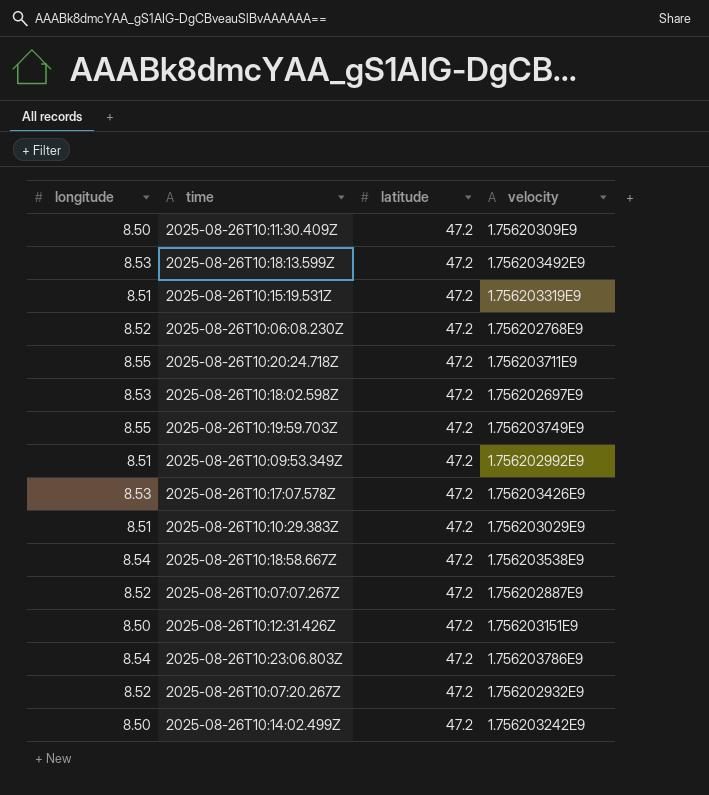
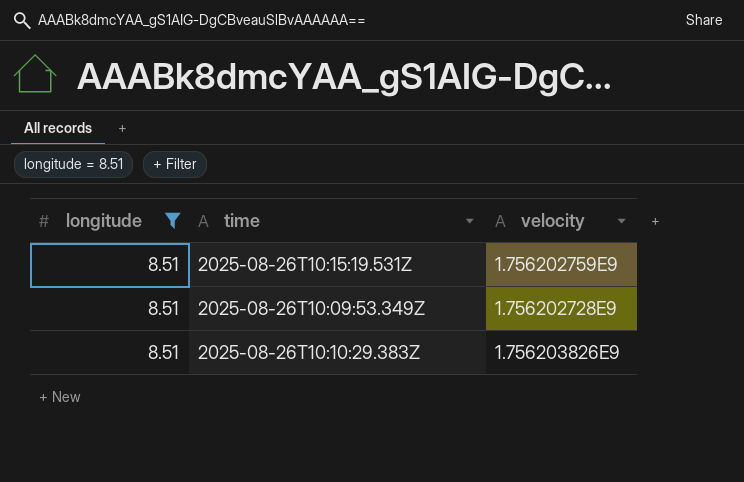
filter: none -> longitude = 8.51
column latitude | position: 3 -> none
2025-08-26T10:15:19.531Z | velocity: 1.756203319E9 -> 1.756202759E9
2025-08-26T10:09:53.349Z | velocity: 1.756202992E9 -> 1.756202728E9
2025-08-26T10:10:29.383Z | velocity: 1.756203029E9 -> 1.756203826E9

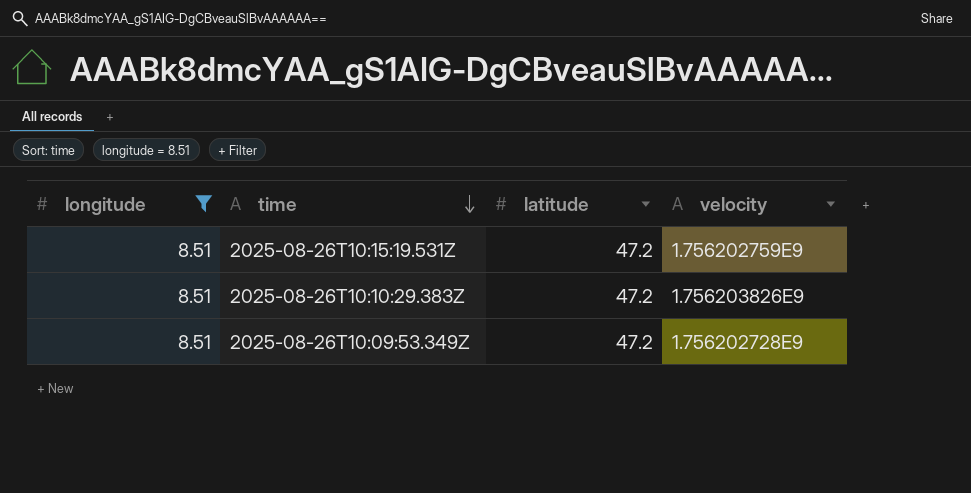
row order: none -> time descending
column latitude | position: none -> 3

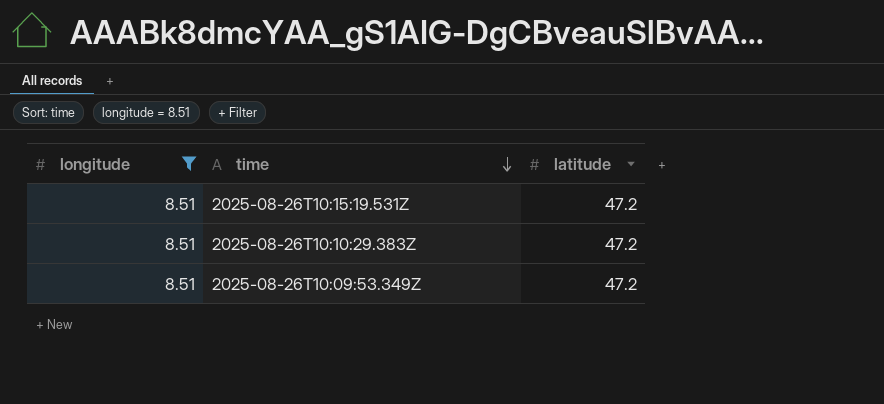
column velocity | position: 4 -> none

